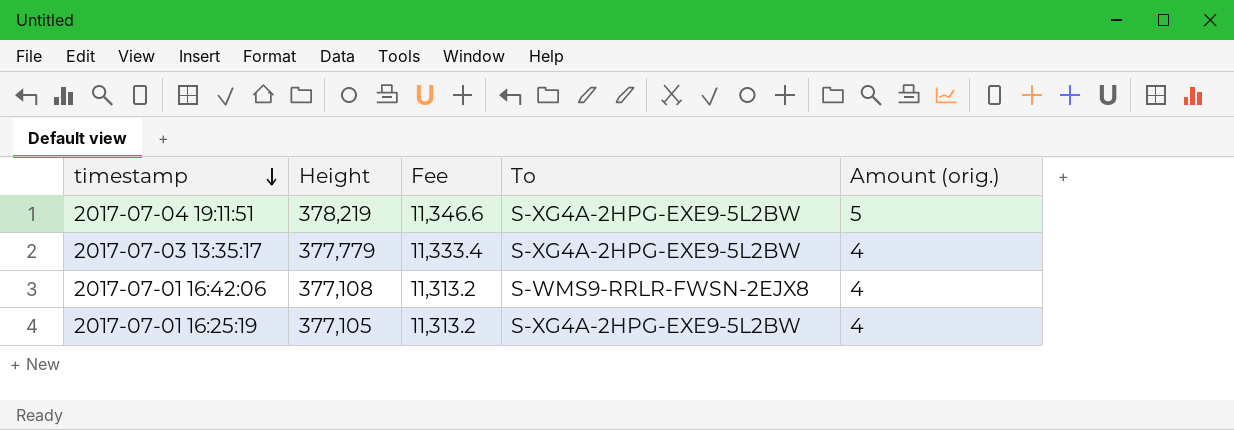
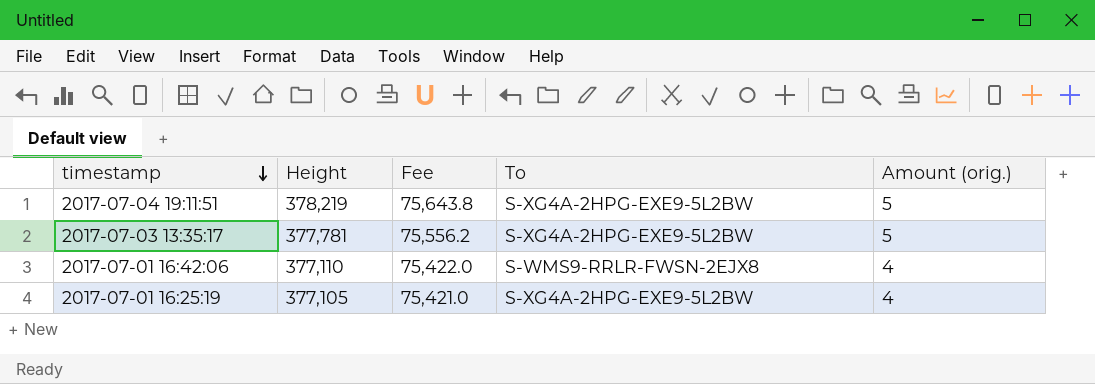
column Fee | formula: [Height] * 0.03 -> [Height] * 0.2
2017-07-03 13:35:17 | Height: 377,779 -> 377,781
2017-07-03 13:35:17 | Amount (orig.): 4 -> 5
2017-07-01 16:42:06 | Height: 377,108 -> 377,110

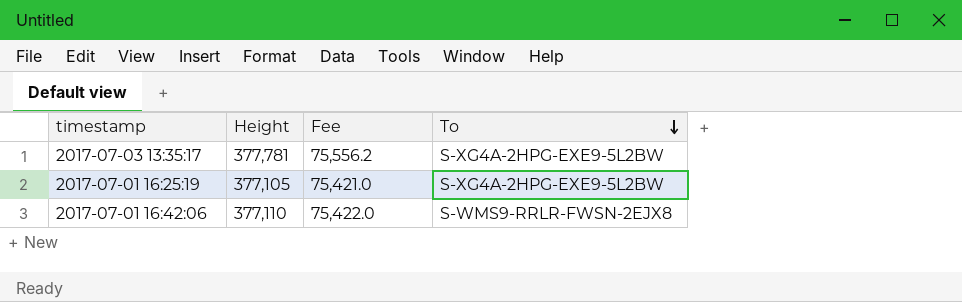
row order: timestamp descending -> To descending
column Amount (orig.) | position: 5 -> none
row 2017-07-04 19:11:51: 378,219 | 75,643.8 | S-XG4A-2HPG-EXE9-5L2BW | 5 -> none

